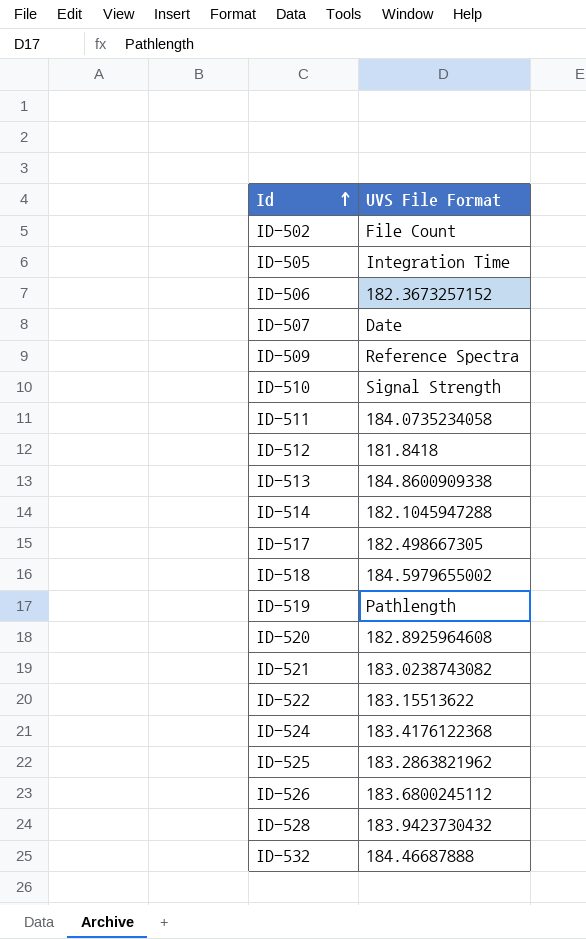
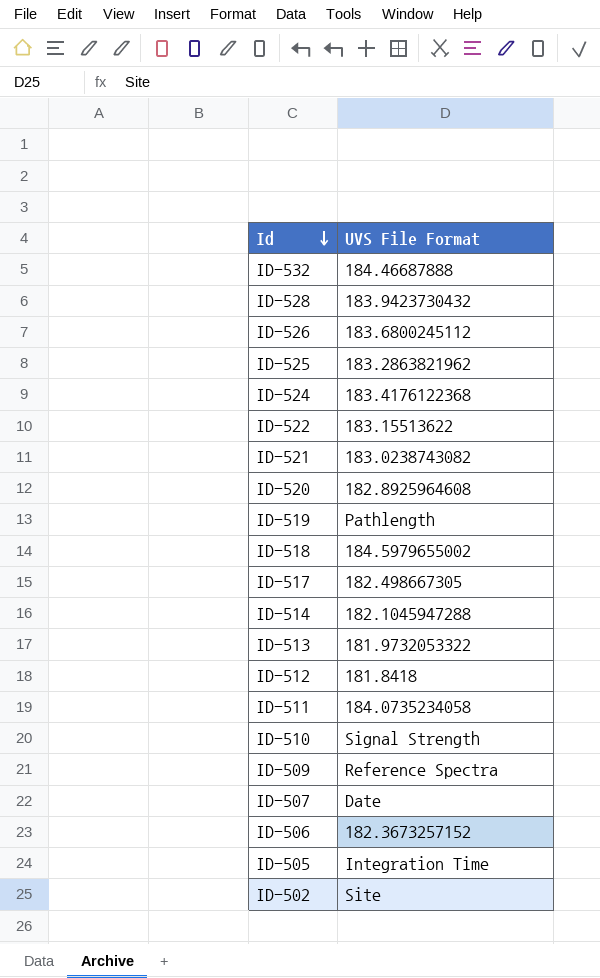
row order: Id ascending -> Id descending
ID-513 | UVS File Format: 184.8600909338 -> 181.9732053322
ID-502 | UVS File Format: File Count -> Site

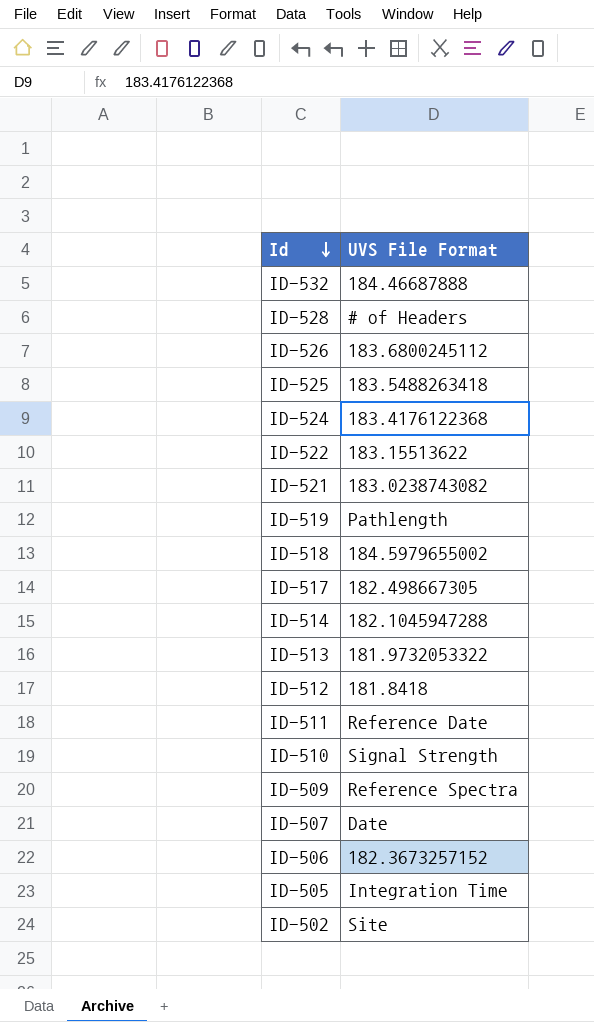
row ID-520: 182.8925964608 -> none
ID-528 | UVS File Format: 183.9423730432 -> # of Headers
ID-525 | UVS File Format: 183.2863821962 -> 183.5488263418
ID-511 | UVS File Format: 184.0735234058 -> Reference Date

